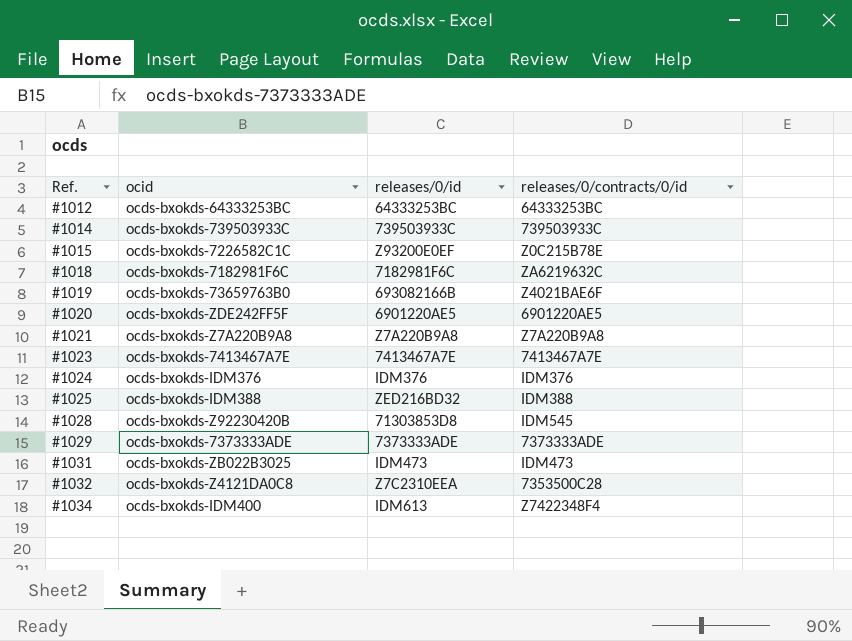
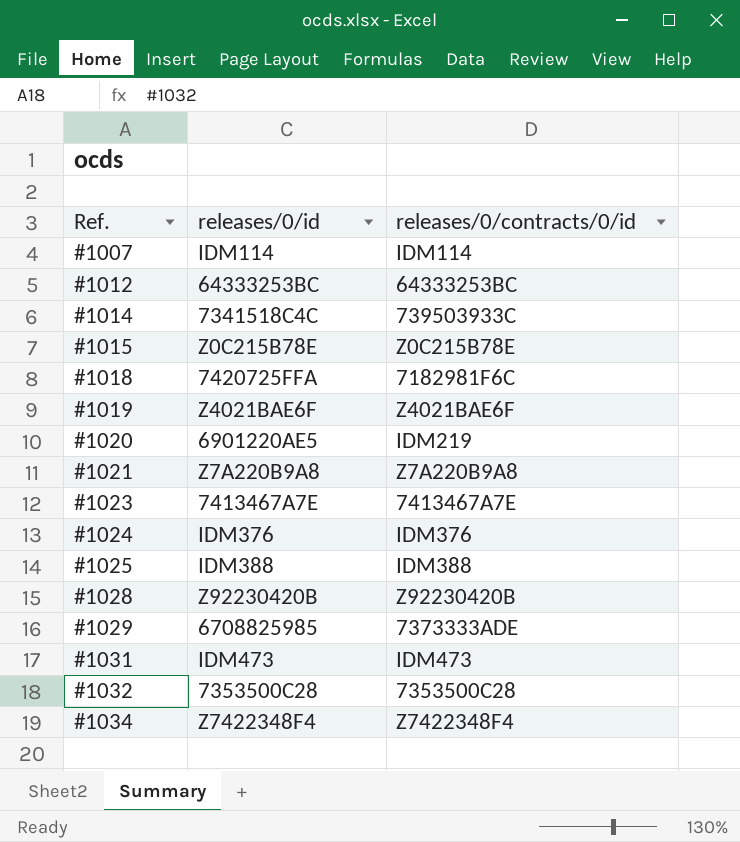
column ocid | position: 2 -> none
row #1007: none -> IDM114 | IDM114
#1014 | releases/0/id: 739503933C -> 7341518C4C
#1015 | releases/0/id: Z93200E0EF -> Z0C215B78E
#1018 | releases/0/id: 7182981F6C -> 7420725FFA
#1018 | releases/0/contracts/0/id: ZA6219632C -> 7182981F6C
#1019 | releases/0/id: 693082166B -> Z4021BAE6F
#1020 | releases/0/contracts/0/id: 6901220AE5 -> IDM219
#1025 | releases/0/id: ZED216BD32 -> IDM388
#1028 | releases/0/id: 71303853D8 -> Z92230420B
#1028 | releases/0/contracts/0/id: IDM545 -> Z92230420B
#1029 | releases/0/id: 7373333ADE -> 6708825985
#1032 | releases/0/id: Z7C2310EEA -> 7353500C28
#1034 | releases/0/id: IDM613 -> Z7422348F4

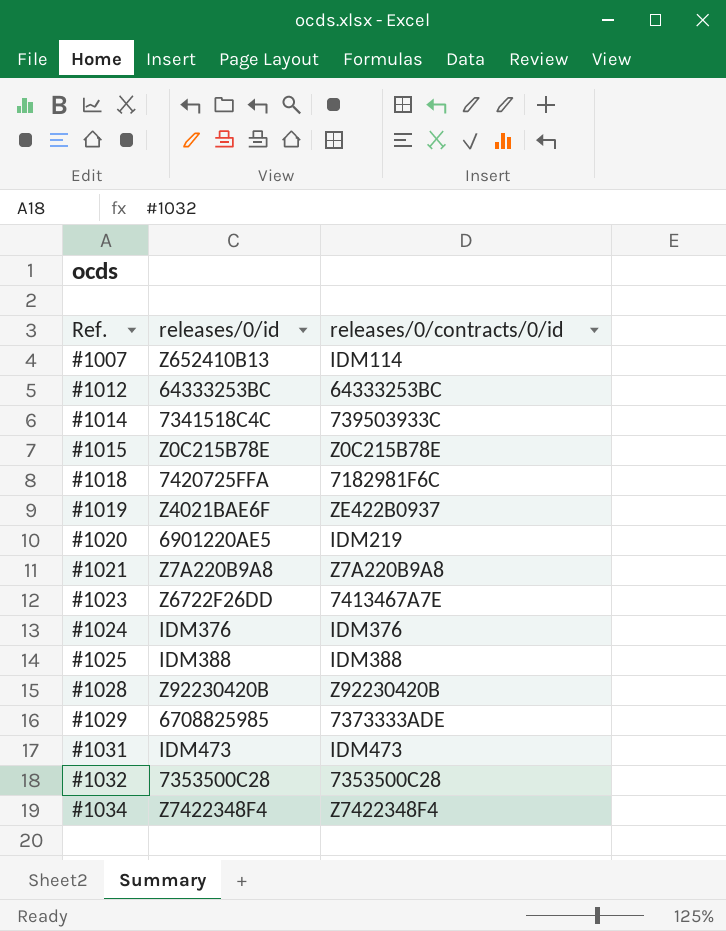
#1007 | releases/0/id: IDM114 -> Z652410B13
#1019 | releases/0/contracts/0/id: Z4021BAE6F -> ZE422B0937
#1023 | releases/0/id: 7413467A7E -> Z6722F26DD

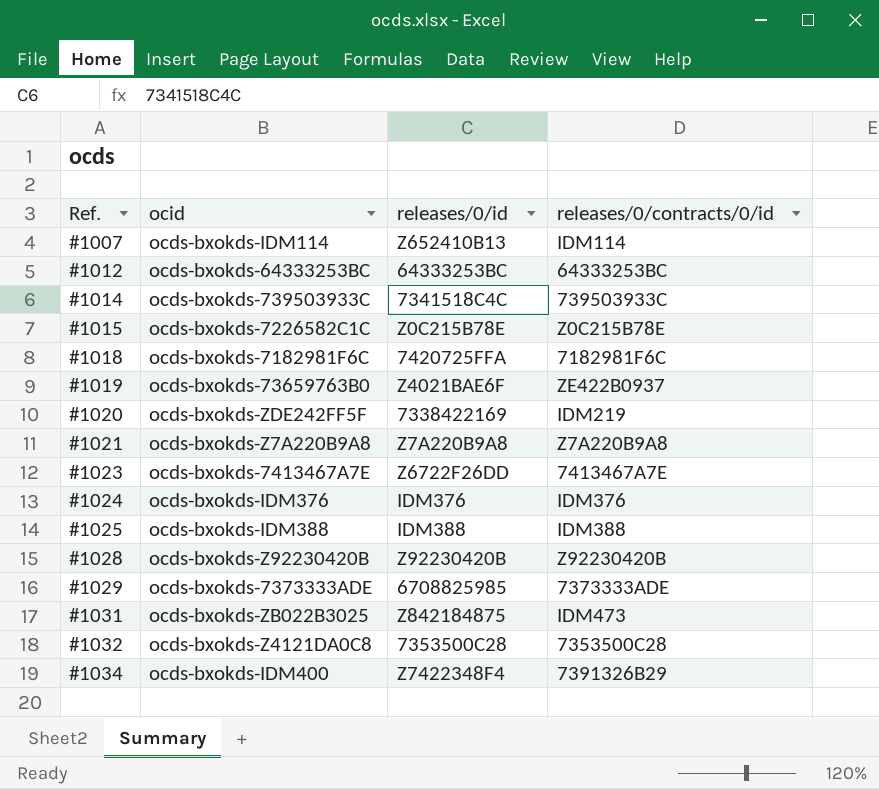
column ocid | position: none -> 2
#1020 | releases/0/id: 6901220AE5 -> 7338422169
#1031 | releases/0/id: IDM473 -> Z842184875
#1034 | releases/0/contracts/0/id: Z7422348F4 -> 7391326B29

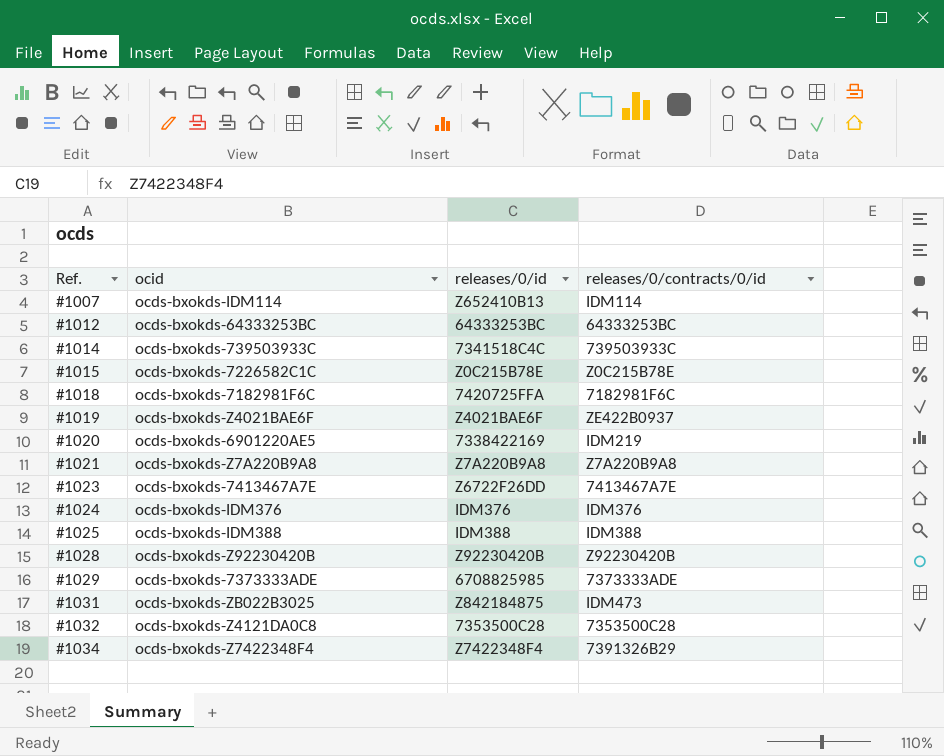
#1019 | ocid: ocds-bxokds-73659763B0 -> ocds-bxokds-Z4021BAE6F
#1020 | ocid: ocds-bxokds-ZDE242FF5F -> ocds-bxokds-6901220AE5
#1034 | ocid: ocds-bxokds-IDM400 -> ocds-bxokds-Z7422348F4

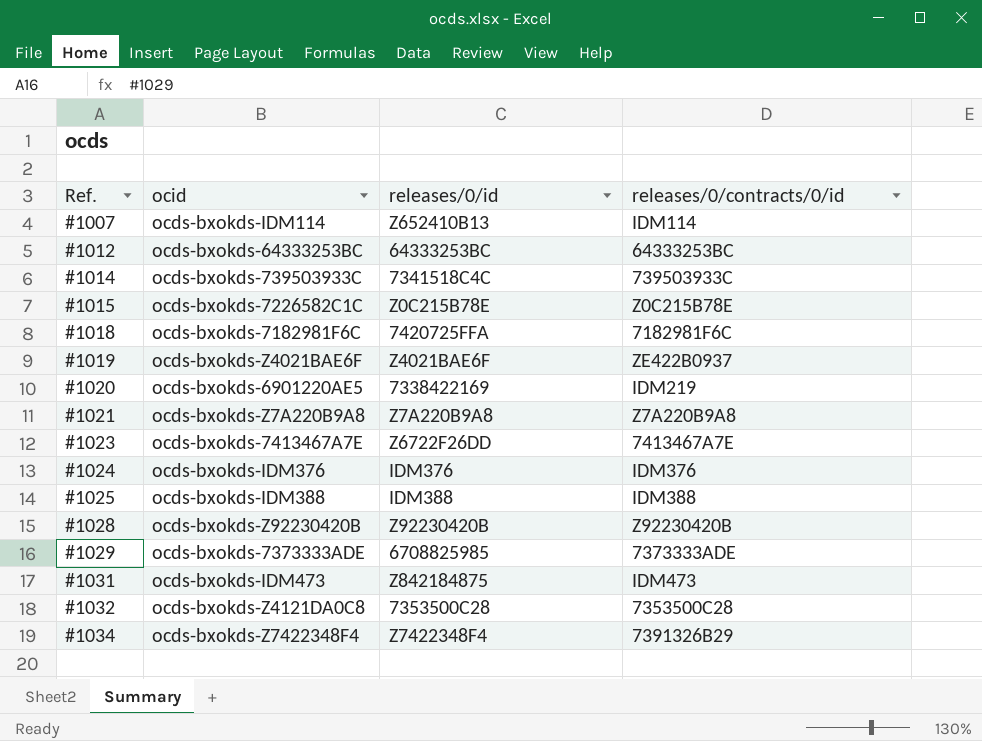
#1031 | ocid: ocds-bxokds-ZB022B3025 -> ocds-bxokds-IDM473

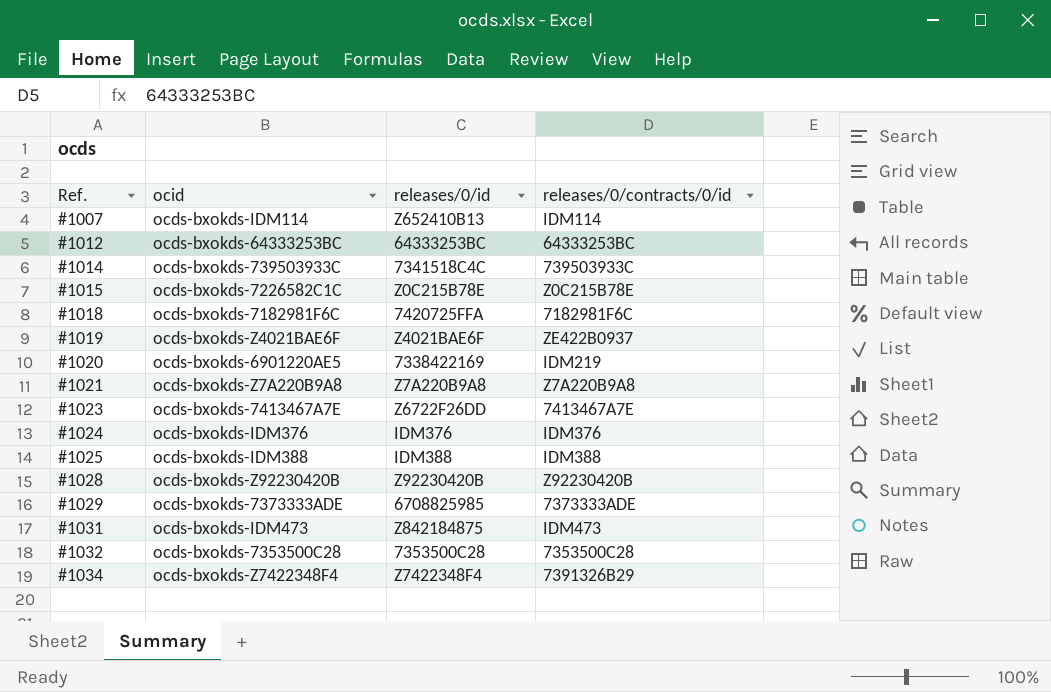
#1032 | ocid: ocds-bxokds-Z4121DA0C8 -> ocds-bxokds-7353500C28

